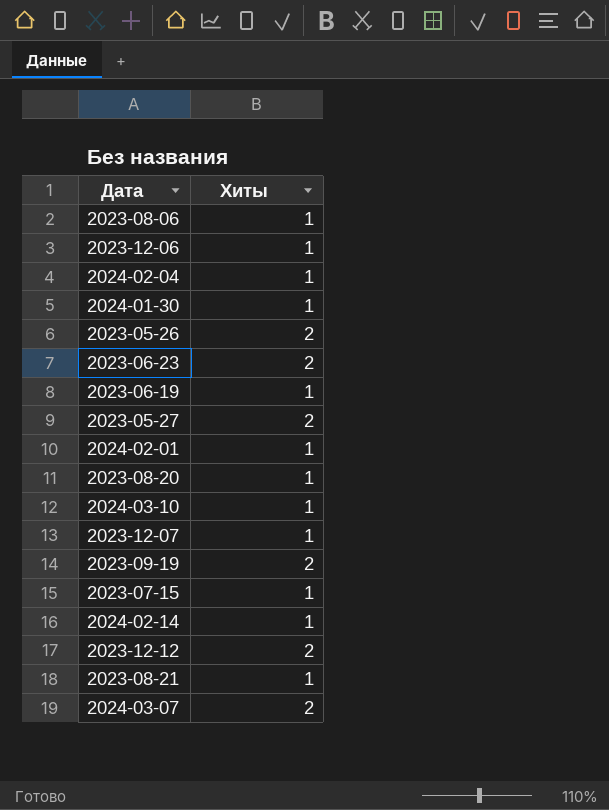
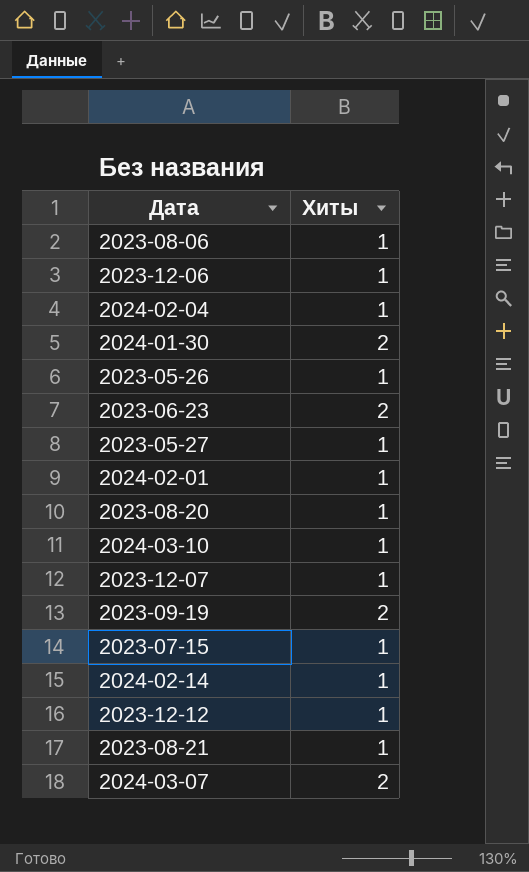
row 2023-06-19: 1 -> none
2024-01-30 | Хиты: 1 -> 2
2023-05-26 | Хиты: 2 -> 1
2023-05-27 | Хиты: 2 -> 1
2023-12-12 | Хиты: 2 -> 1

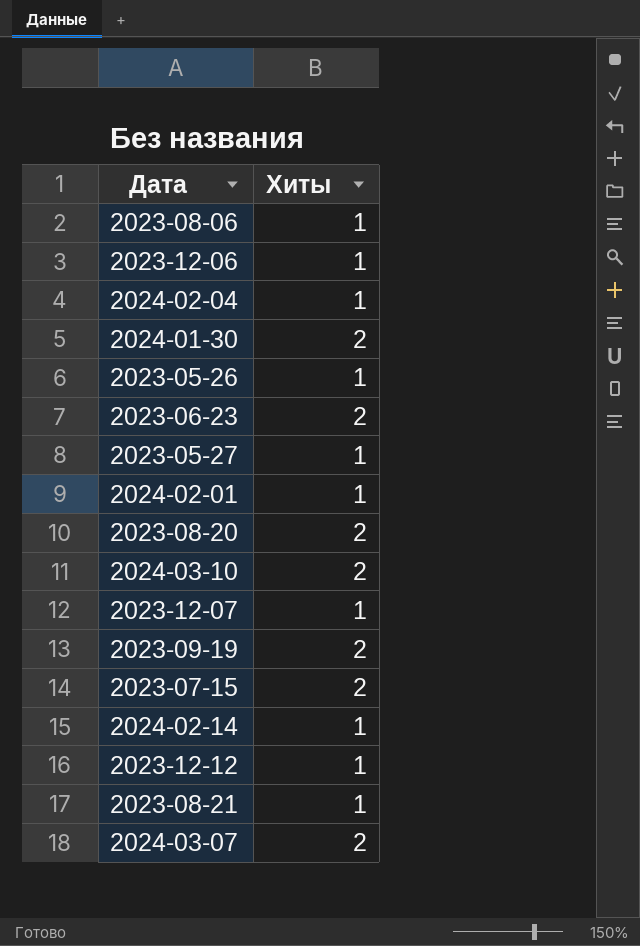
2023-08-20 | Хиты: 1 -> 2
2024-03-10 | Хиты: 1 -> 2
2023-07-15 | Хиты: 1 -> 2

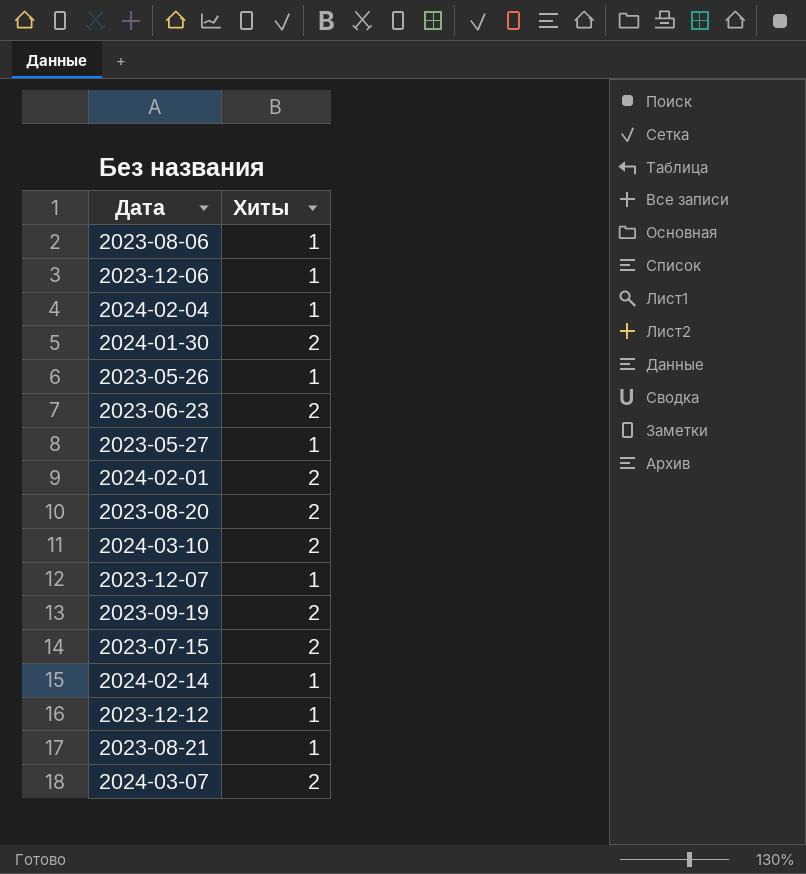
2024-02-01 | Хиты: 1 -> 2

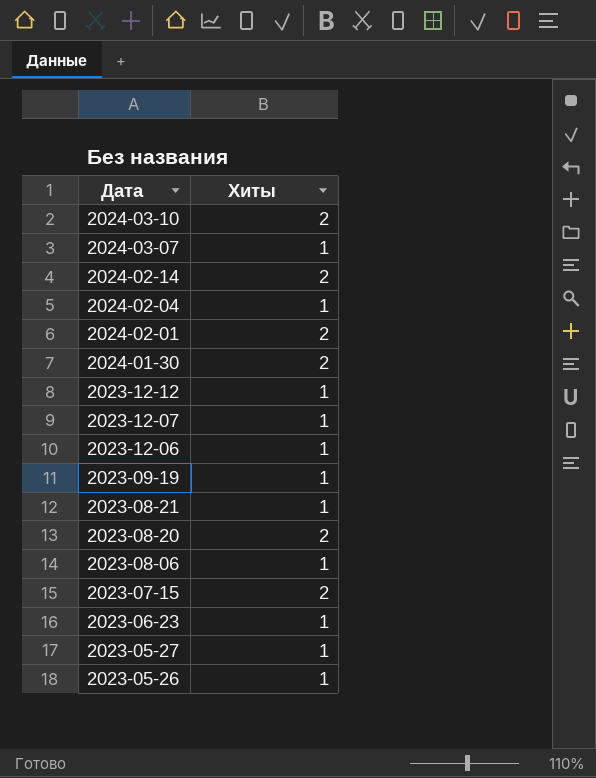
row order: none -> Дата descending
2024-03-07 | Хиты: 2 -> 1
2024-02-14 | Хиты: 1 -> 2
2023-09-19 | Хиты: 2 -> 1
2023-06-23 | Хиты: 2 -> 1

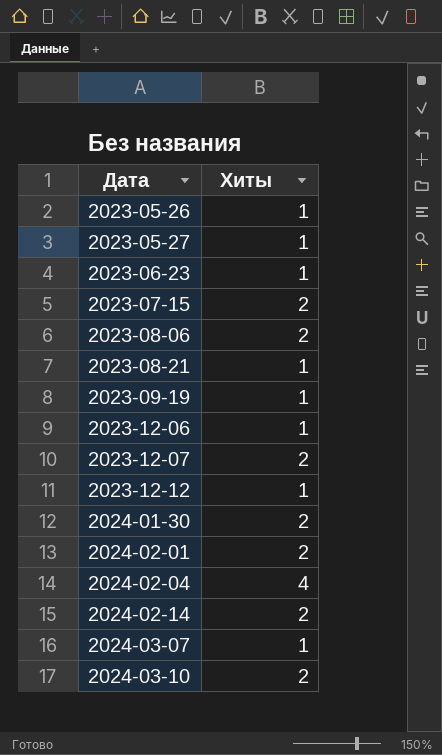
row order: Дата descending -> Дата ascending
row 2023-08-20: 2 -> none
2023-08-06 | Хиты: 1 -> 2
2023-12-07 | Хиты: 1 -> 2
2024-02-04 | Хиты: 1 -> 4

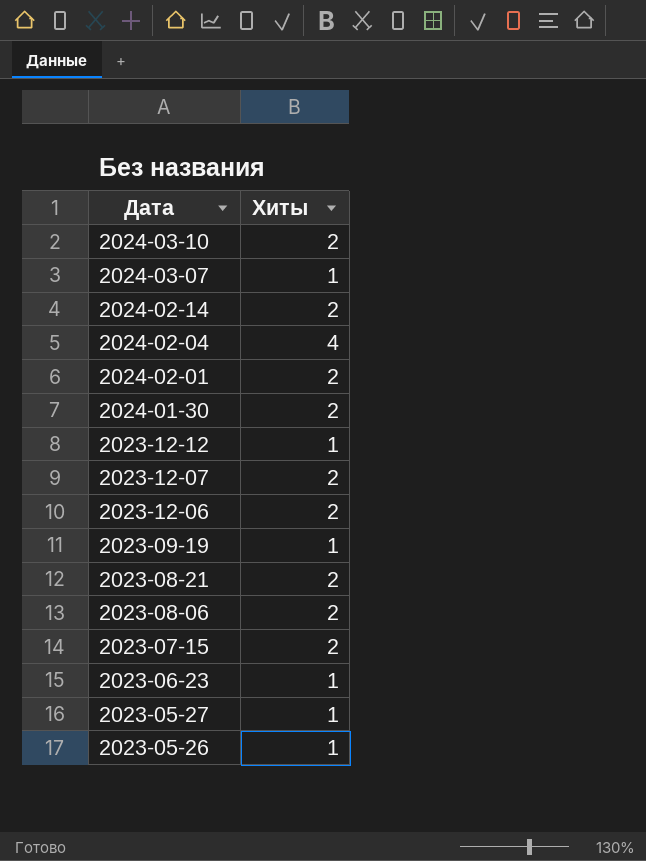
row order: Дата ascending -> Дата descending
2023-12-06 | Хиты: 1 -> 2
2023-08-21 | Хиты: 1 -> 2

